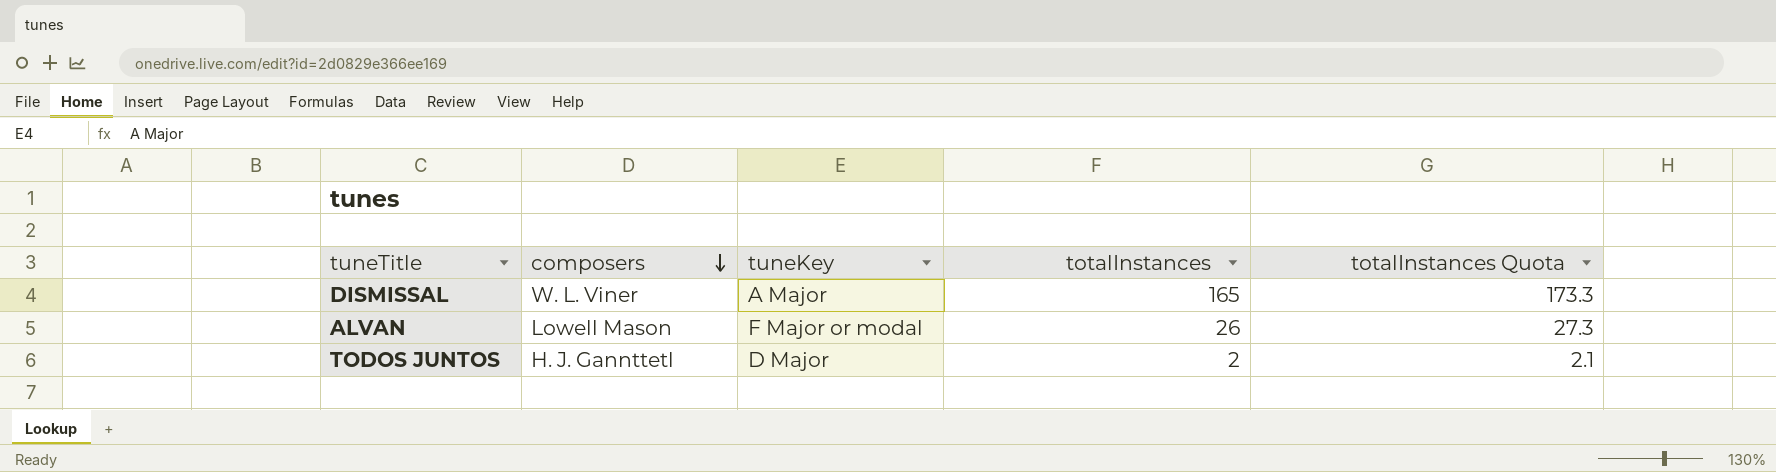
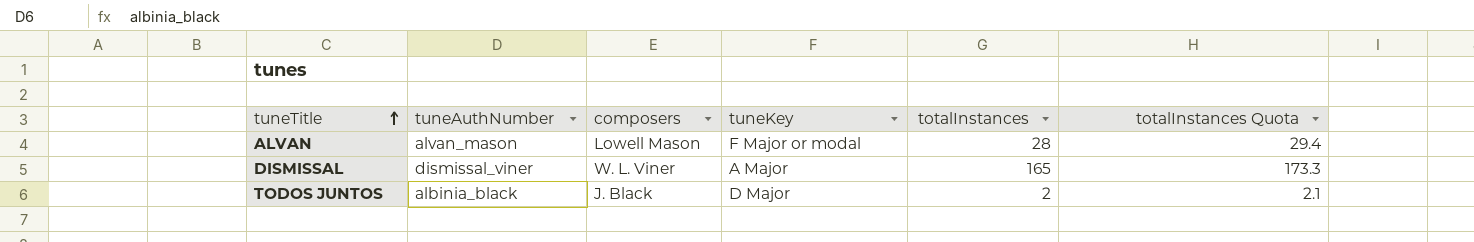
row order: composers descending -> tuneTitle ascending
column tuneAuthNumber | position: none -> 2
ALVAN | totalInstances: 26 -> 28
ALVAN | totalInstances Quota: 27.3 -> 29.4
TODOS JUNTOS | composers: H. J. Gannttetl -> J. Black

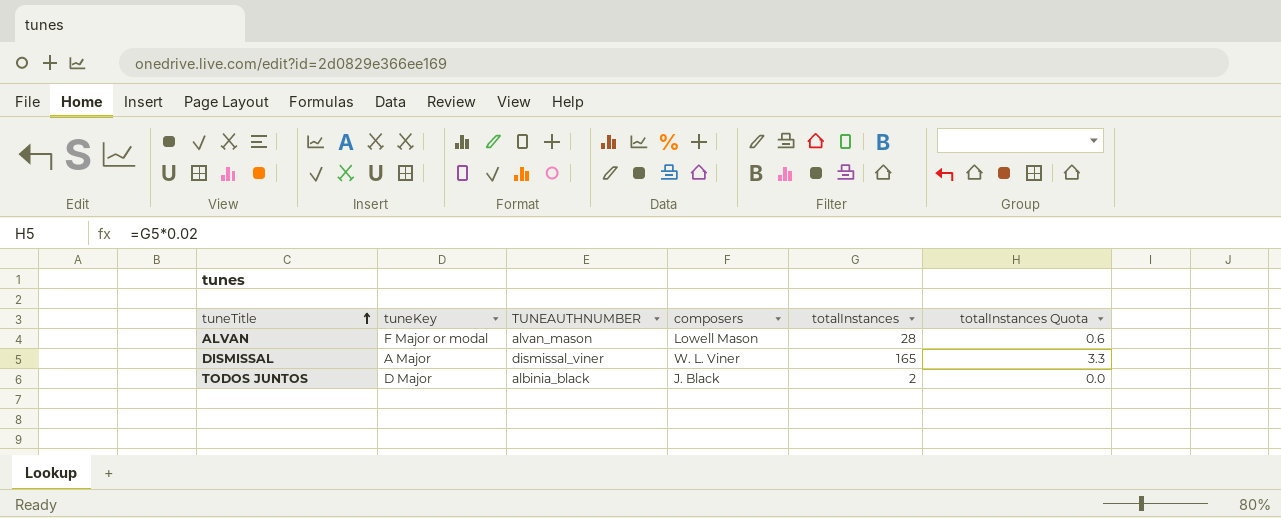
column tuneKey | position: 4 -> 2
column name: tuneAuthNumber -> TUNEAUTHNUMBER
column totalInstances Quota | formula: [totalInstances] * 1.05 -> [totalInstances] * 0.02

